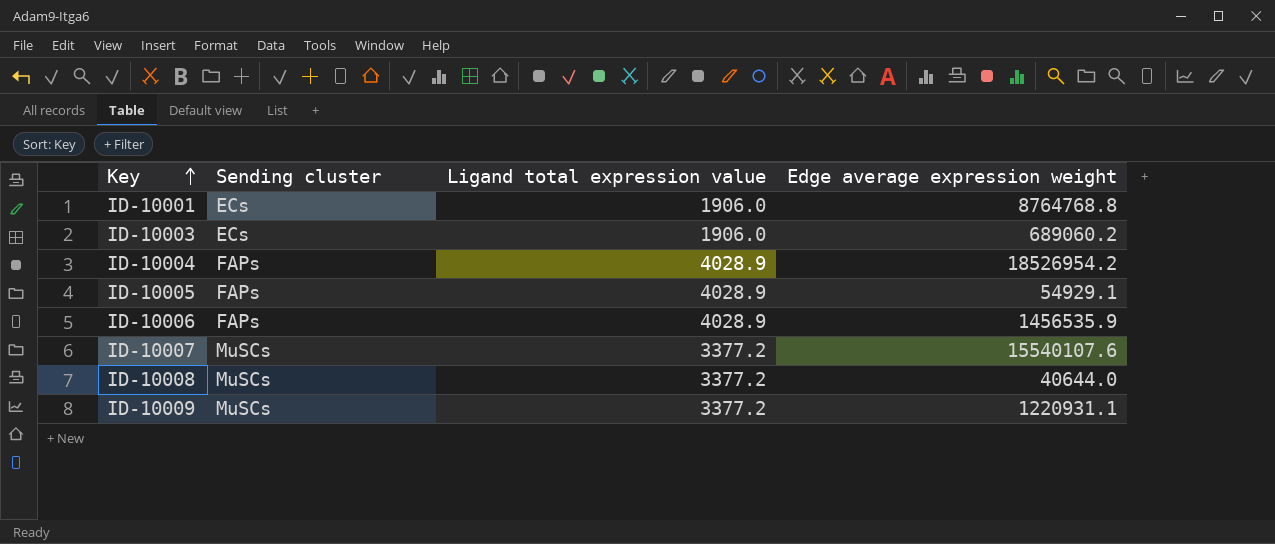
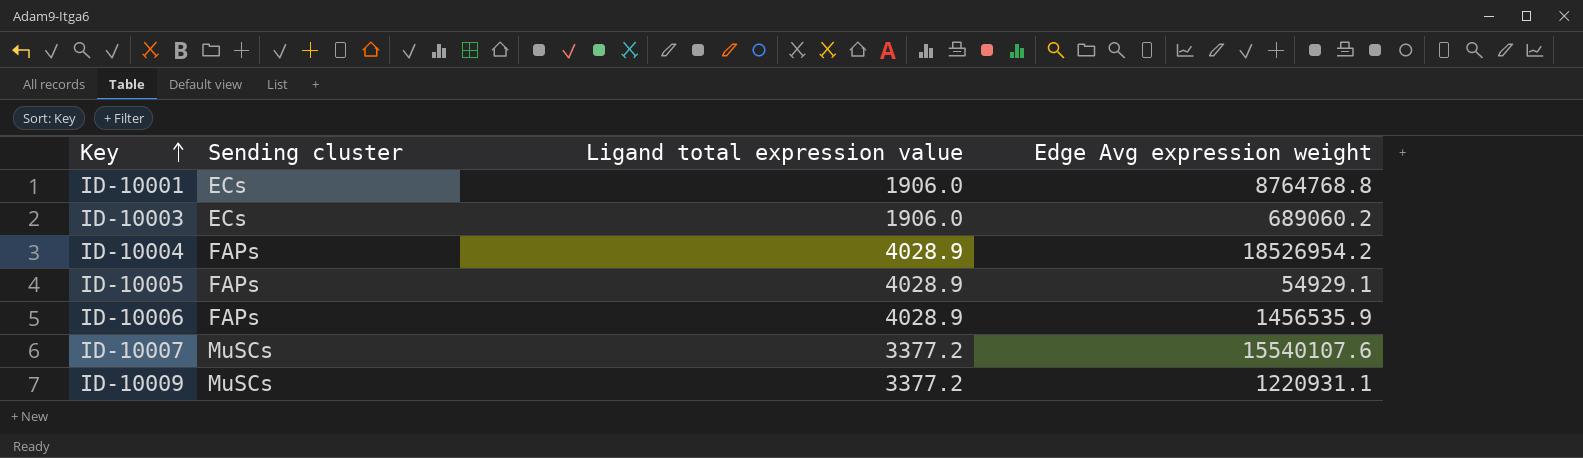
column name: Edge average expression weight -> Edge Avg expression weight
row ID-10008: MuSCs | 3377.2 | 40644.0 -> none

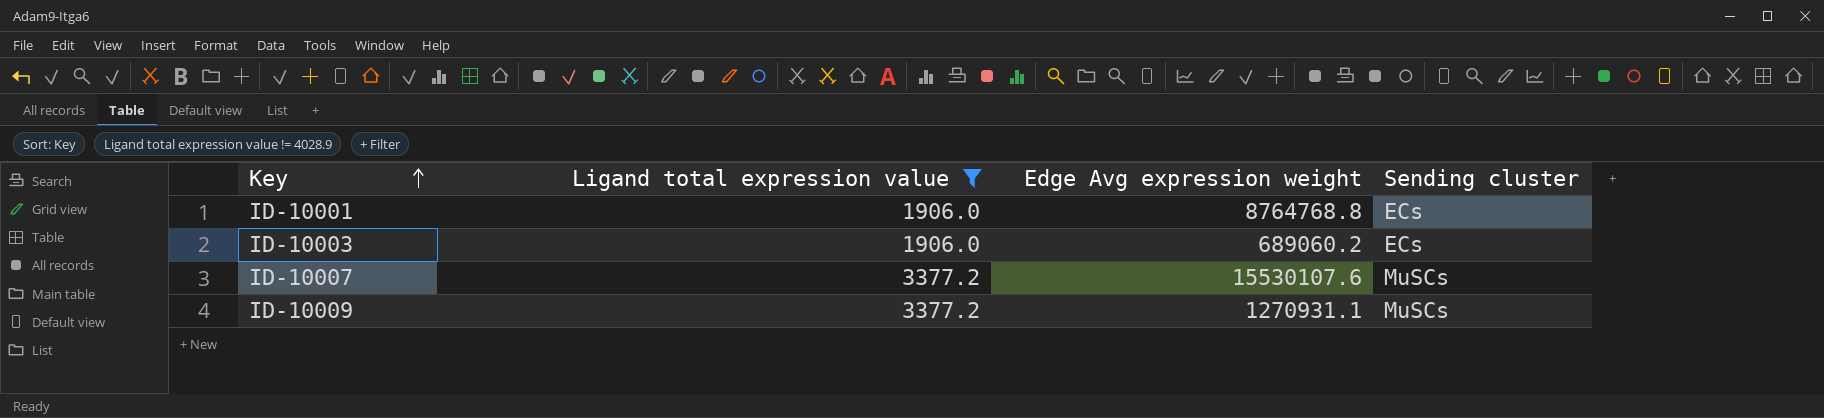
filter: none -> Ligand total expression value != 4028.9
column Sending cluster | position: 2 -> 4
ID-10007 | Edge Avg expression weight: 15540107.6 -> 15530107.6
ID-10009 | Edge Avg expression weight: 1220931.1 -> 1270931.1

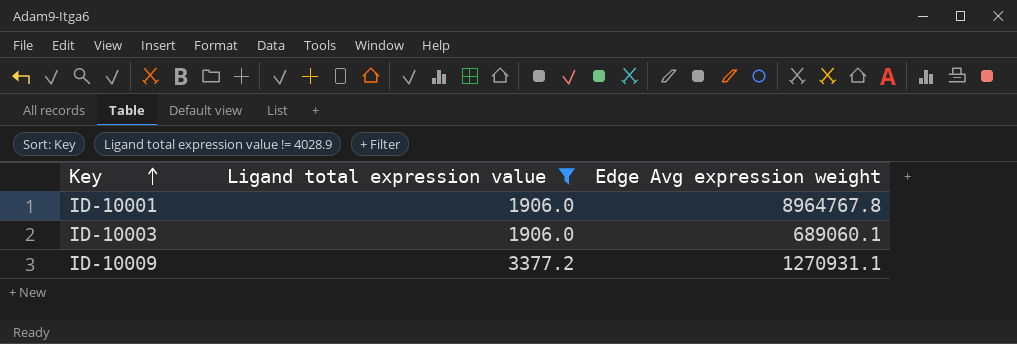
column Sending cluster | position: 4 -> none
row ID-10007: 3377.2 | 15530107.6 | MuSCs -> none
ID-10001 | Edge Avg expression weight: 8764768.8 -> 8964767.8
ID-10003 | Edge Avg expression weight: 689060.2 -> 689060.1

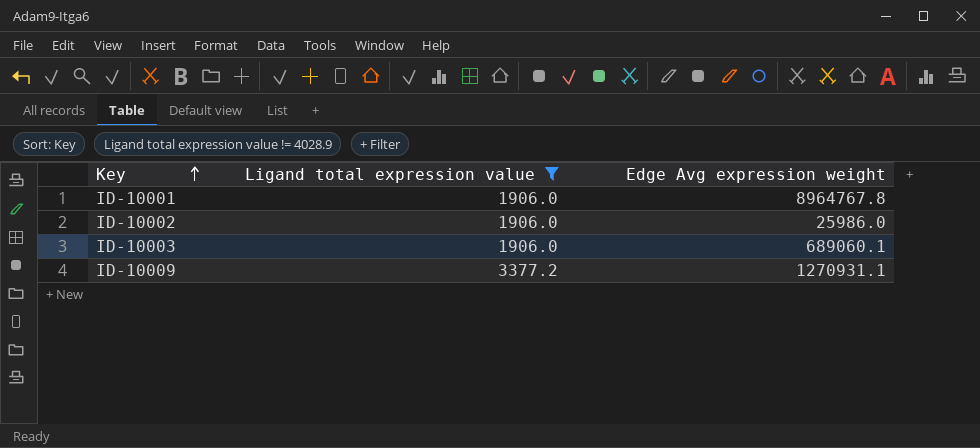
row ID-10002: none -> 1906.0 | 25986.0

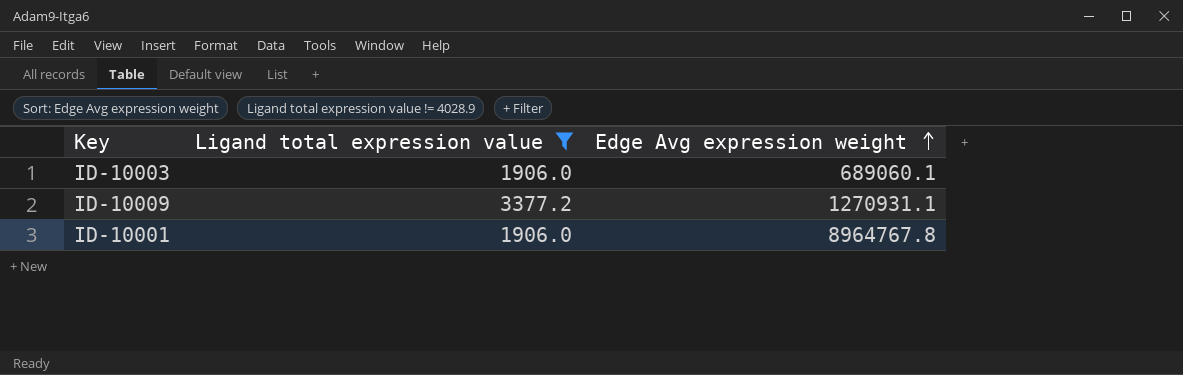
row order: Key ascending -> Edge Avg expression weight ascending
row ID-10002: 1906.0 | 25986.0 -> none

